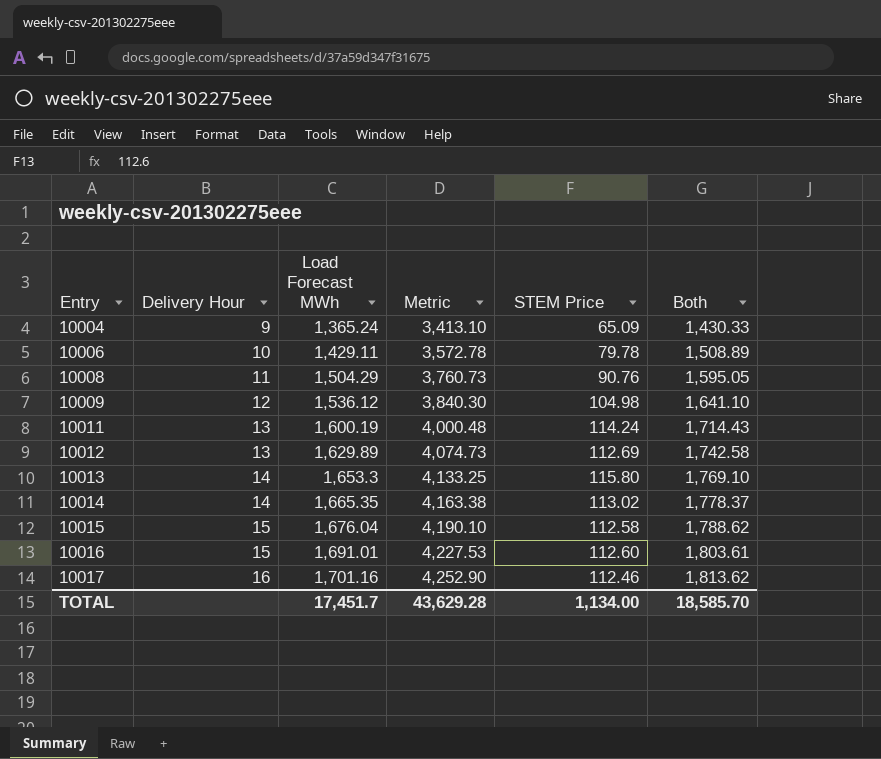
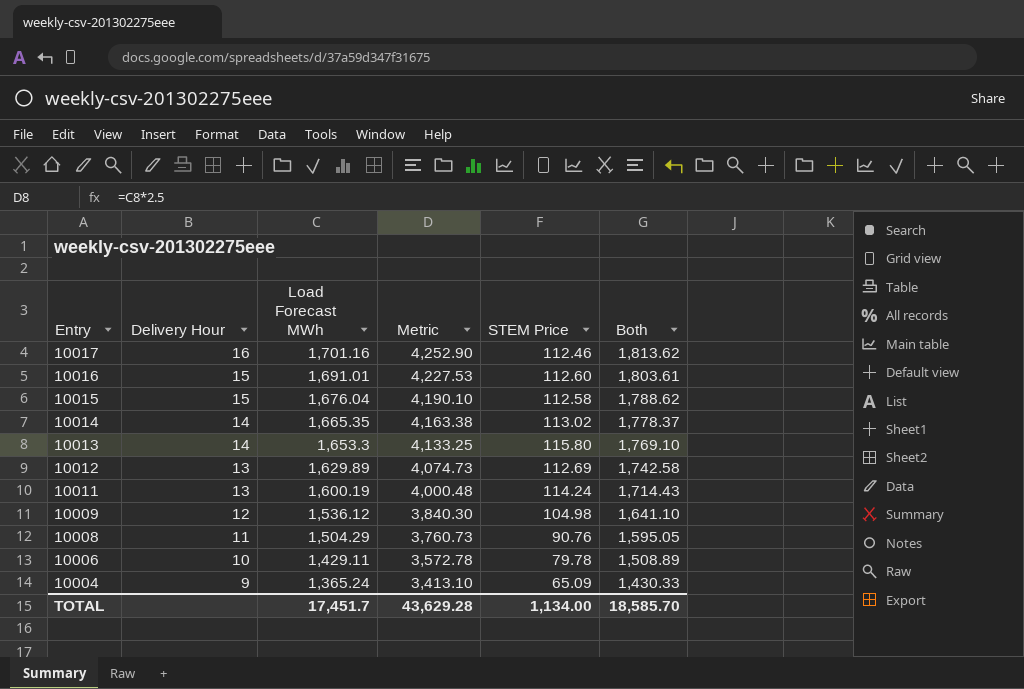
row order: Entry ascending -> Entry descending

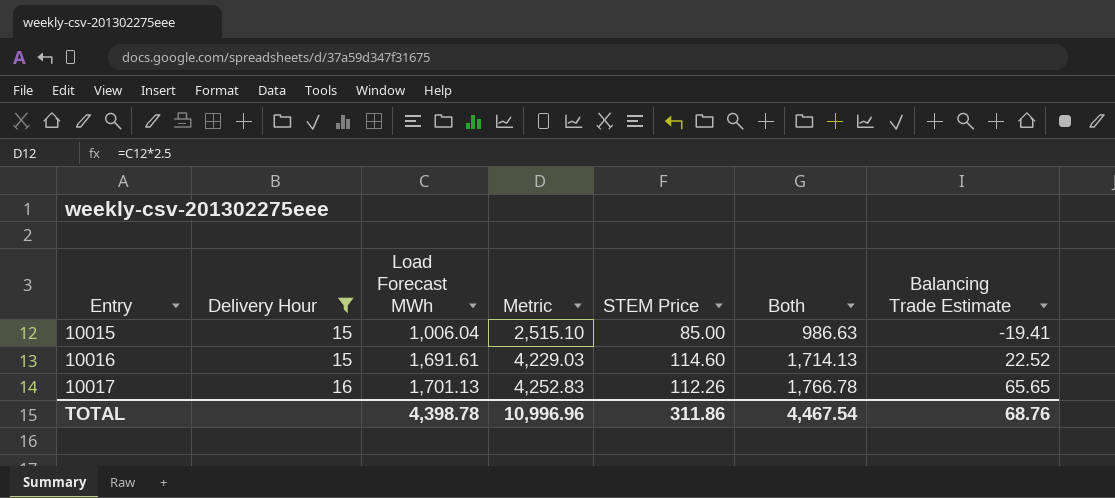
filter: none -> Delivery Hour >= 15
row order: Entry descending -> Entry ascending
column Both | formula: [Load Forecast MWh] + [STEM Price] -> [Load Forecast MWh] + [Balancing Trade Estimate]
column Balancing Trade Estimate | position: none -> 7
10015 | Load Forecast MWh: 1,676.04 -> 1,006.04
10015 | Metric: 4,190.10 -> 2,515.10
10015 | STEM Price: 112.58 -> 85.00
10016 | Load Forecast MWh: 1,691.01 -> 1,691.61
10016 | Metric: 4,227.53 -> 4,229.03
10016 | STEM Price: 112.60 -> 114.60
10017 | Load Forecast MWh: 1,701.16 -> 1,701.13
10017 | Metric: 4,252.90 -> 4,252.83
10017 | STEM Price: 112.46 -> 112.26
TOTAL | Load Forecast MWh: 17,451.7 -> 4,398.78
TOTAL | Metric: 43,629.28 -> 10,996.96
TOTAL | STEM Price: 1,134.00 -> 311.86
TOTAL | Both: 18,585.70 -> 4,467.54

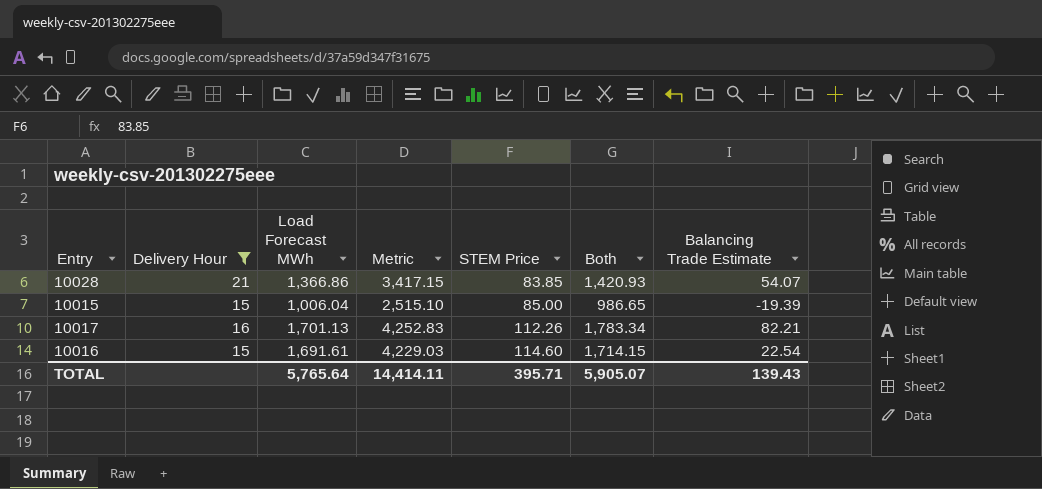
row order: Entry ascending -> STEM Price ascending
row 10028: none -> 21 | 1,366.86 | 3,417.15 | 83.85 | 1,420.93 | 54.07
10015 | Both: 986.63 -> 986.65
10015 | Balancing Trade Estimate: -19.41 -> -19.39
10017 | Both: 1,766.78 -> 1,783.34
10017 | Balancing Trade Estimate: 65.65 -> 82.21
10016 | Both: 1,714.13 -> 1,714.15
10016 | Balancing Trade Estimate: 22.52 -> 22.54
TOTAL | Load Forecast MWh: 4,398.78 -> 5,765.64
TOTAL | Metric: 10,996.96 -> 14,414.11
TOTAL | STEM Price: 311.86 -> 395.71
TOTAL | Both: 4,467.54 -> 5,905.07
TOTAL | Balancing Trade Estimate: 68.76 -> 139.43

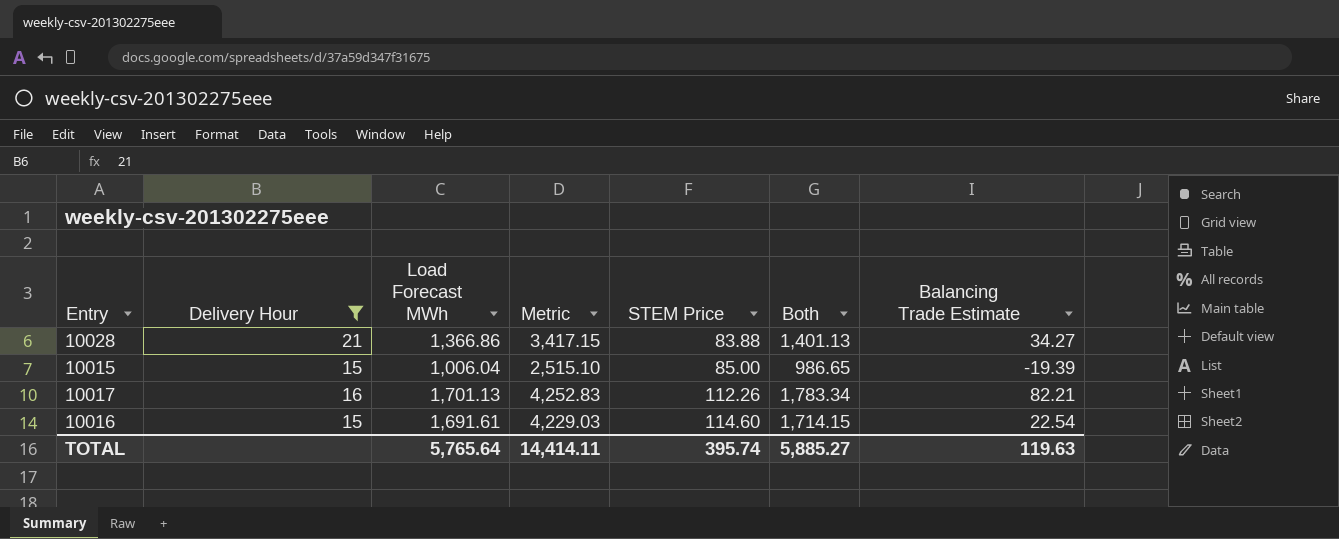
10028 | STEM Price: 83.85 -> 83.88
10028 | Both: 1,420.93 -> 1,401.13
10028 | Balancing Trade Estimate: 54.07 -> 34.27
TOTAL | STEM Price: 395.71 -> 395.74
TOTAL | Both: 5,905.07 -> 5,885.27
TOTAL | Balancing Trade Estimate: 139.43 -> 119.63

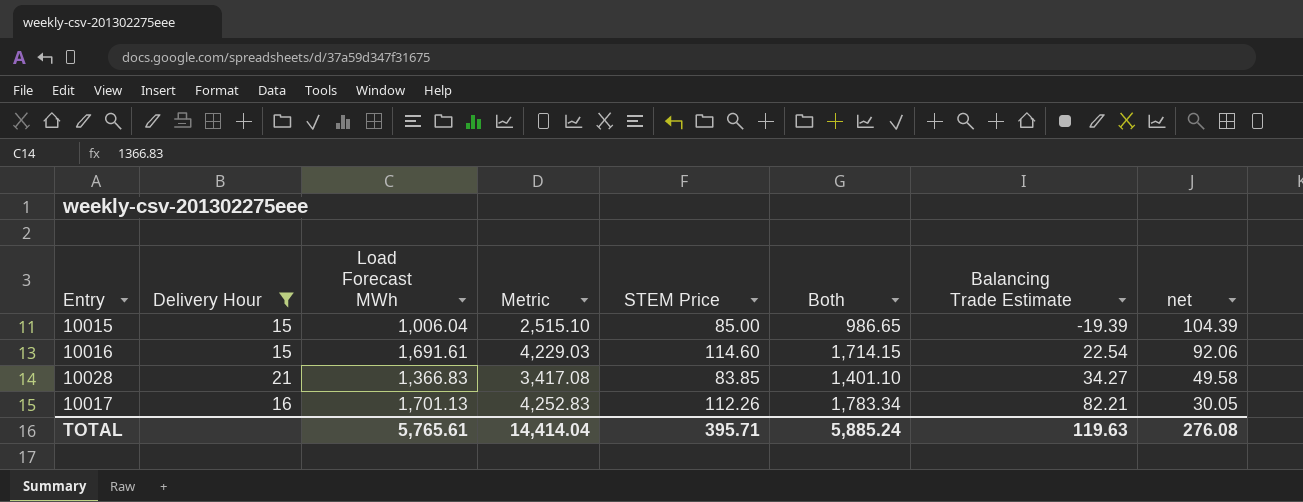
row order: STEM Price ascending -> Balancing Trade Estimate ascending
column net | formula: none -> [STEM Price] - [Balancing Trade Estimate]
10028 | Load Forecast MWh: 1,366.86 -> 1,366.83
10028 | Metric: 3,417.15 -> 3,417.08
10028 | STEM Price: 83.88 -> 83.85
10028 | Both: 1,401.13 -> 1,401.10
TOTAL | Load Forecast MWh: 5,765.64 -> 5,765.61
TOTAL | Metric: 14,414.11 -> 14,414.04
TOTAL | STEM Price: 395.74 -> 395.71
TOTAL | Both: 5,885.27 -> 5,885.24

